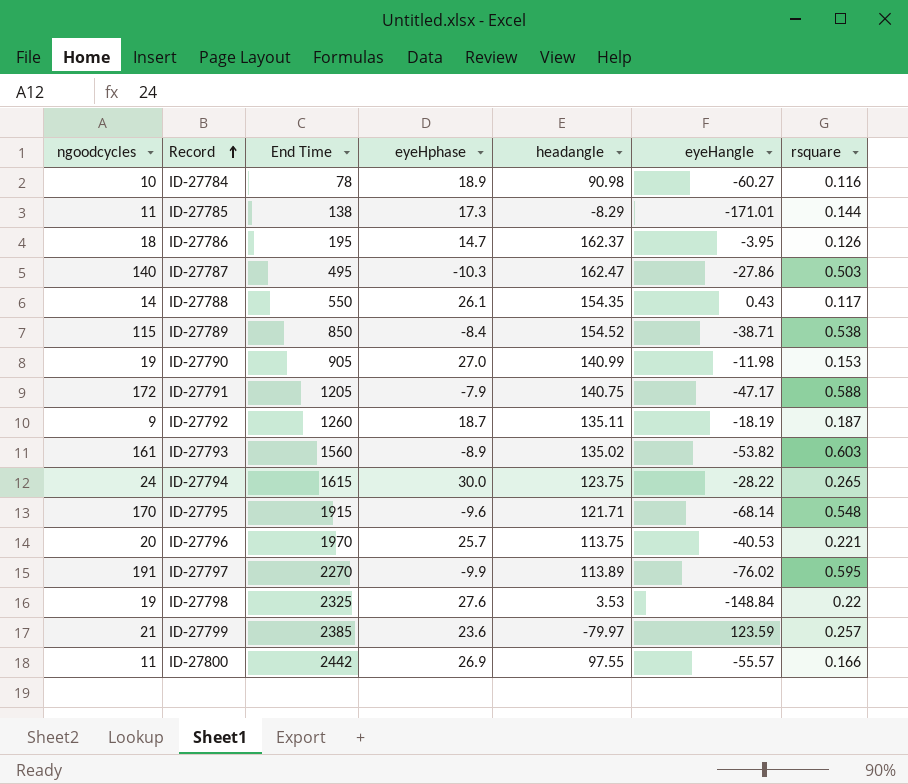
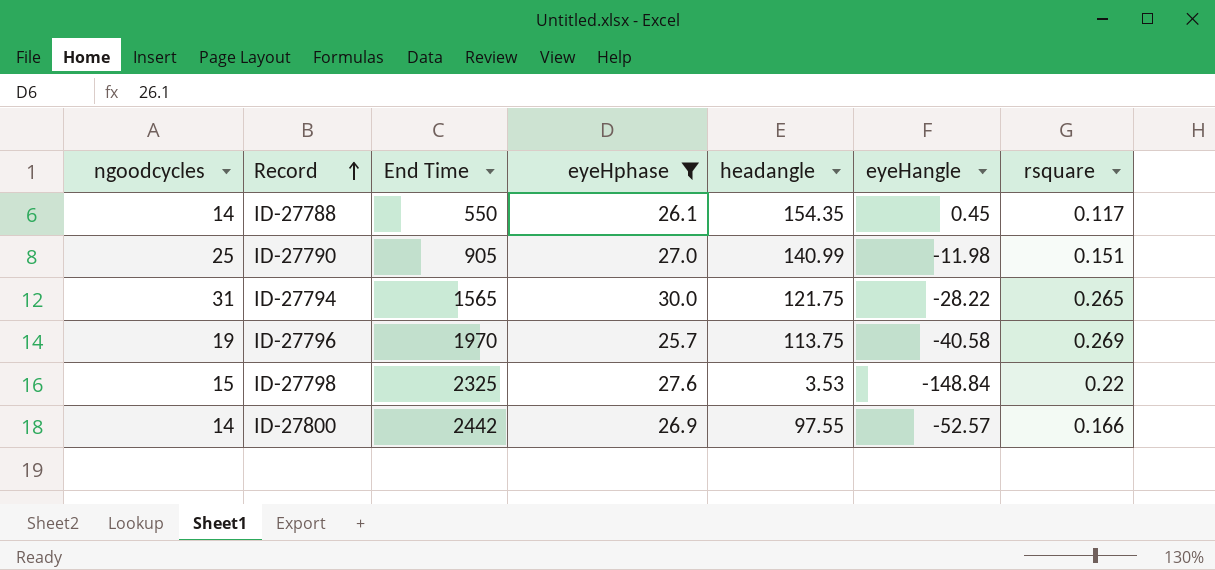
filter: none -> eyeHphase >= 25.7
ID-27788 | eyeHangle: 0.43 -> 0.45
ID-27790 | ngoodcycles: 19 -> 25
ID-27790 | rsquare: 0.153 -> 0.151
ID-27794 | ngoodcycles: 24 -> 31
ID-27794 | End Time: 1615 -> 1565
ID-27794 | headangle: 123.75 -> 121.75
ID-27796 | ngoodcycles: 20 -> 19
ID-27796 | eyeHangle: -40.53 -> -40.58
ID-27796 | rsquare: 0.221 -> 0.269
ID-27798 | ngoodcycles: 19 -> 15
ID-27800 | ngoodcycles: 11 -> 14
ID-27800 | eyeHangle: -55.57 -> -52.57

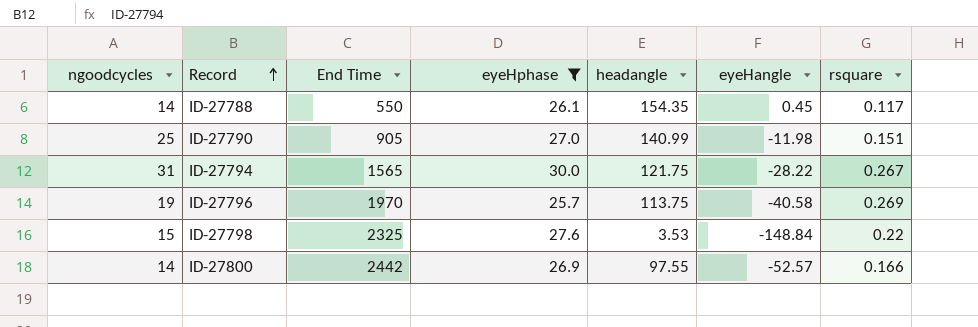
ID-27794 | rsquare: 0.265 -> 0.267

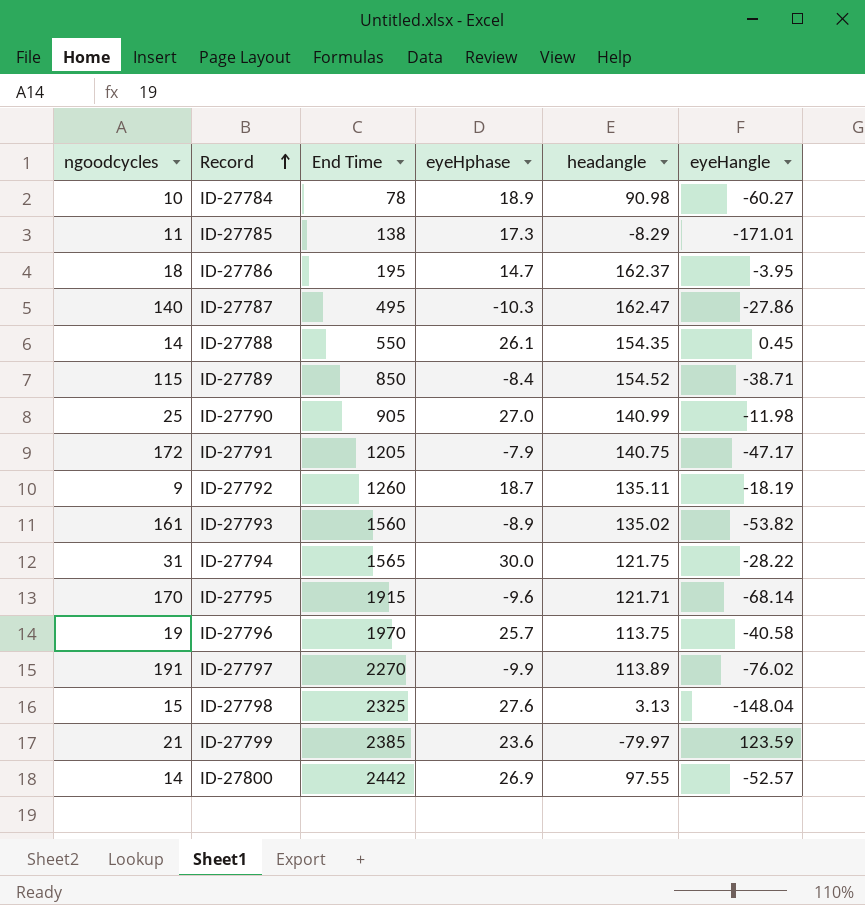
filter: eyeHphase >= 25.7 -> none
column rsquare | position: 7 -> none
ID-27798 | headangle: 3.53 -> 3.13
ID-27798 | eyeHangle: -148.84 -> -148.04

